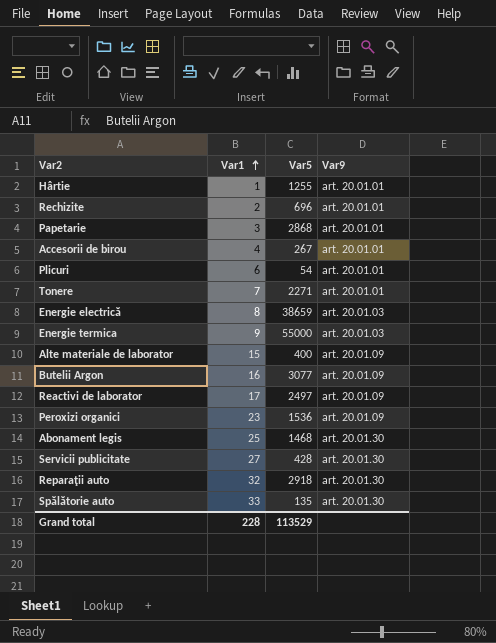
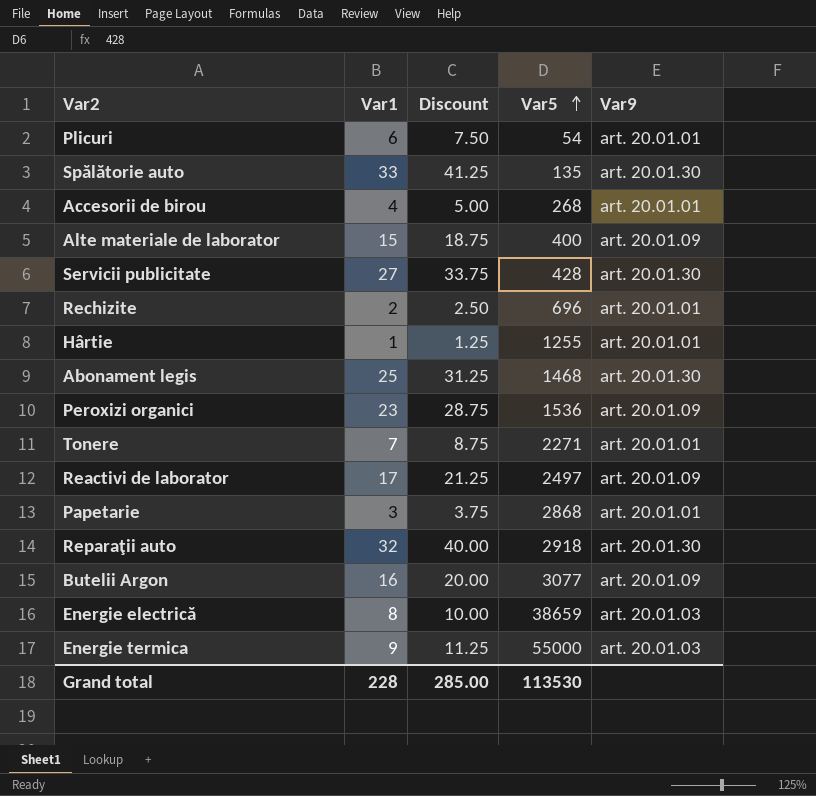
row order: Var1 ascending -> Var5 ascending
column Discount | formula: none -> [Var1] * 1.25
Accesorii de birou | Var5: 267 -> 268
Grand total | Var5: 113529 -> 113530

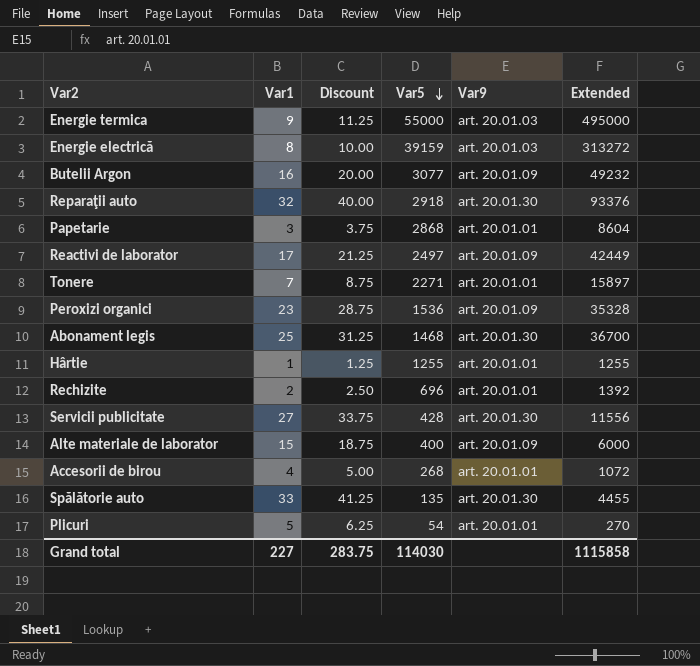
row order: Var5 ascending -> Var5 descending
column Extended | formula: none -> [Var1] * [Var5]
Energie electrică | Var5: 38659 -> 39159
Plicuri | Var1: 6 -> 5
Plicuri | Discount: 7.50 -> 6.25
Grand total | Var1: 228 -> 227
Grand total | Discount: 285.00 -> 283.75
Grand total | Var5: 113530 -> 114030

